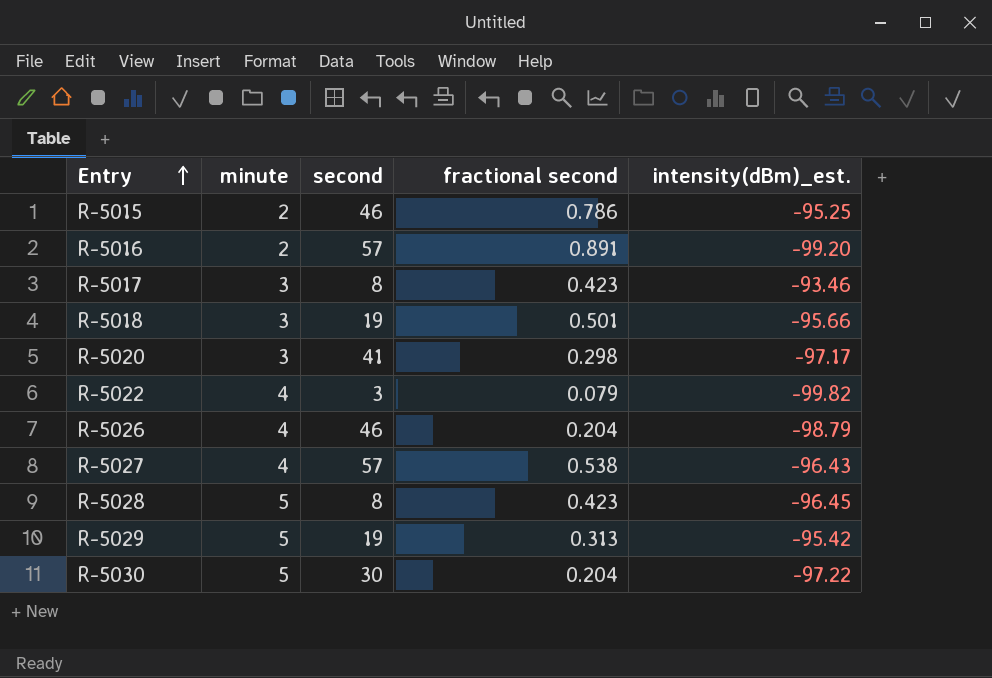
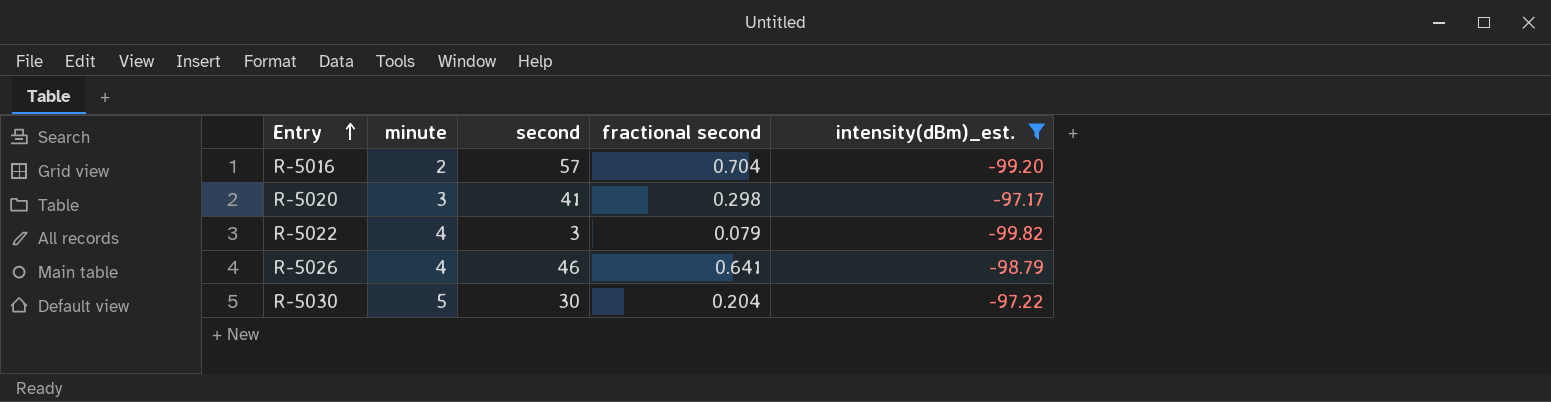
filter: none -> intensity(dBm)_est. <= -97.17
R-5016 | fractional second: 0.891 -> 0.704
R-5026 | fractional second: 0.204 -> 0.641

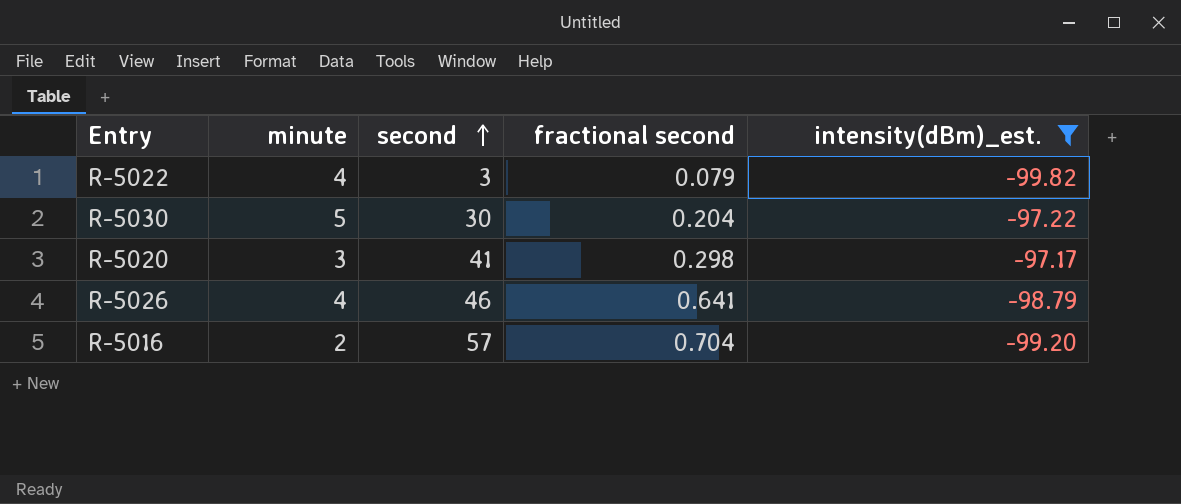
row order: Entry ascending -> second ascending

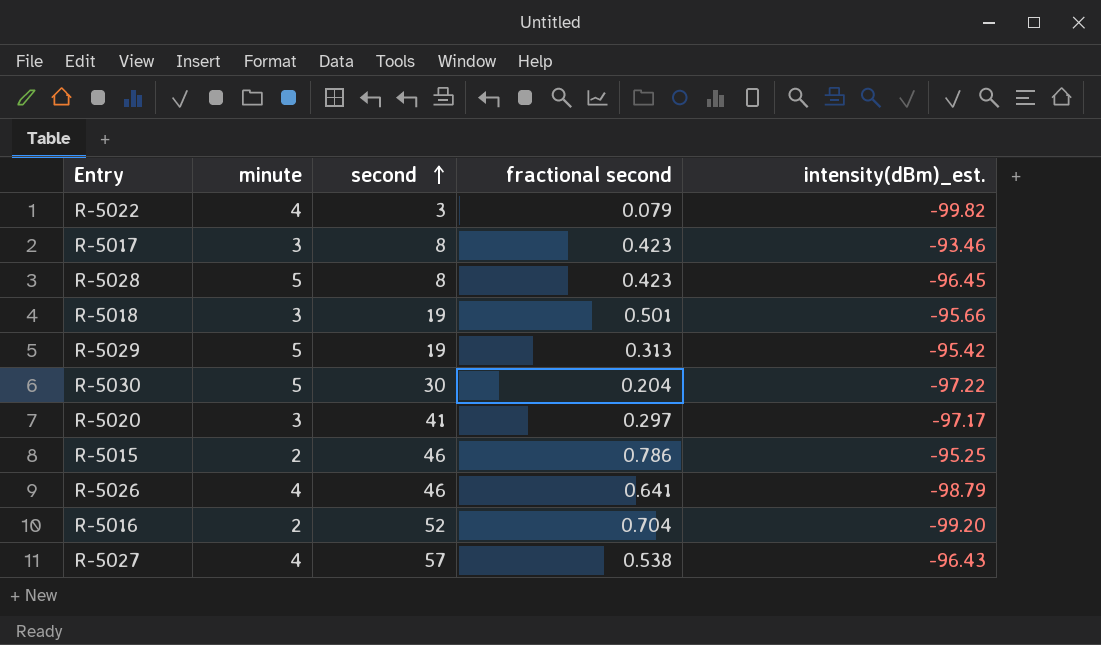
filter: intensity(dBm)_est. <= -97.17 -> none
R-5020 | fractional second: 0.298 -> 0.297
R-5016 | second: 57 -> 52

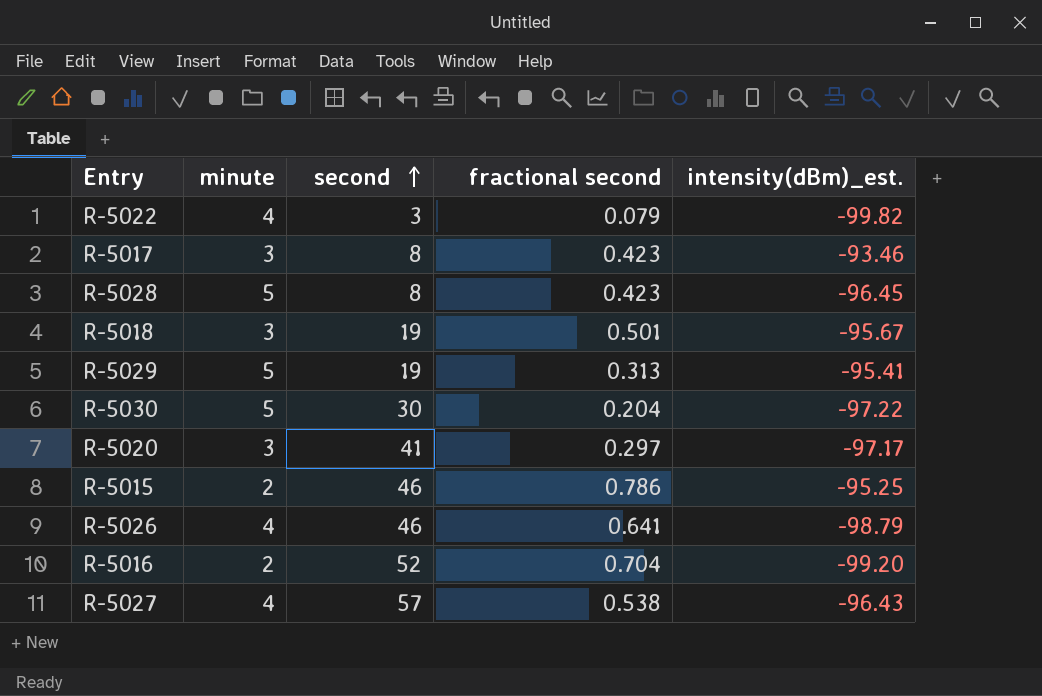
R-5018 | intensity(dBm)_est.: -95.66 -> -95.67
R-5029 | intensity(dBm)_est.: -95.42 -> -95.41

